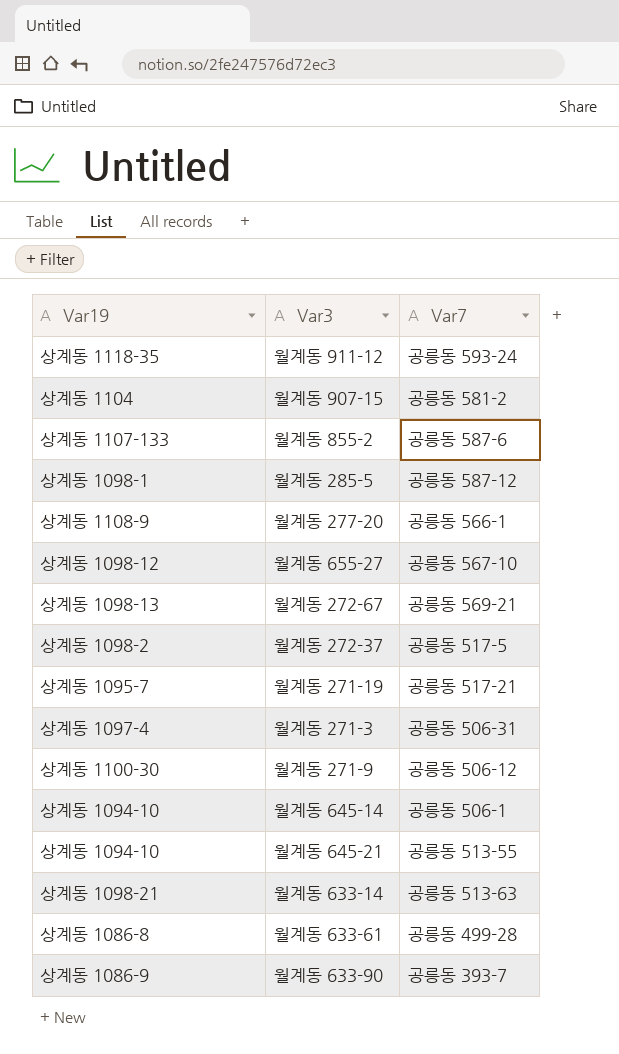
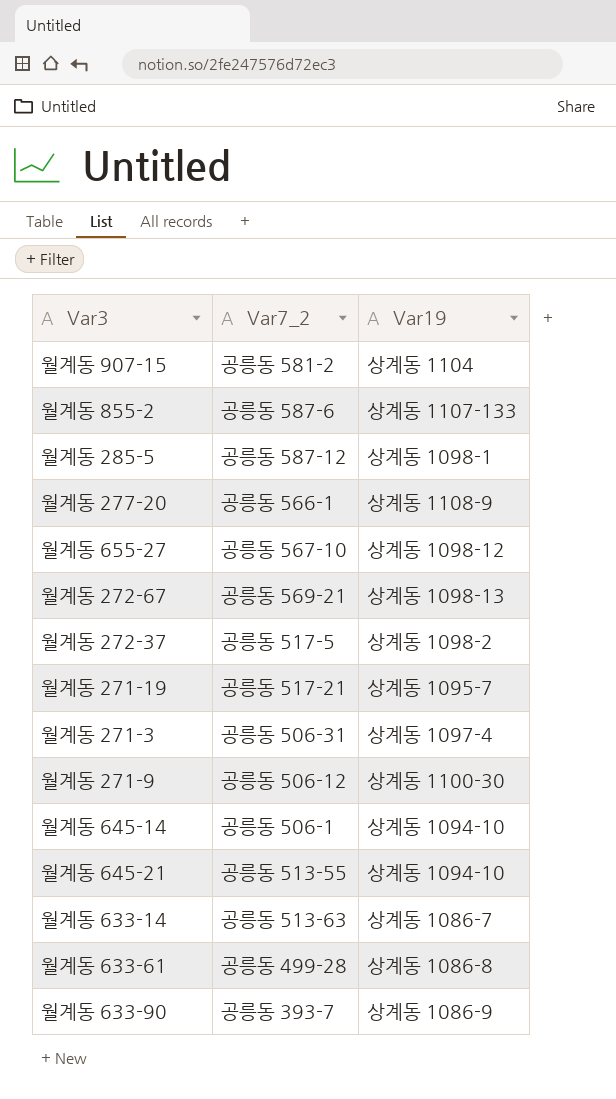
column name: Var7 -> Var7_2
column Var19 | position: 1 -> 3
row 월계동 911-12: 상계동 1118-35 | 공릉동 593-24 -> none
월계동 633-14 | Var19: 상계동 1098-21 -> 상계동 1086-7

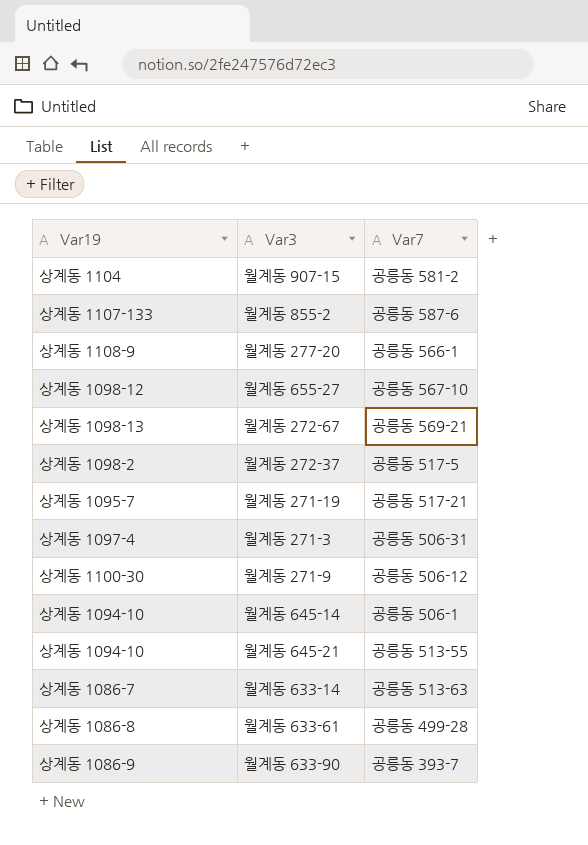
column Var19 | position: 3 -> 1
column name: Var7_2 -> Var7
row 월계동 285-5: 공릉동 587-12 | 상계동 1098-1 -> none

